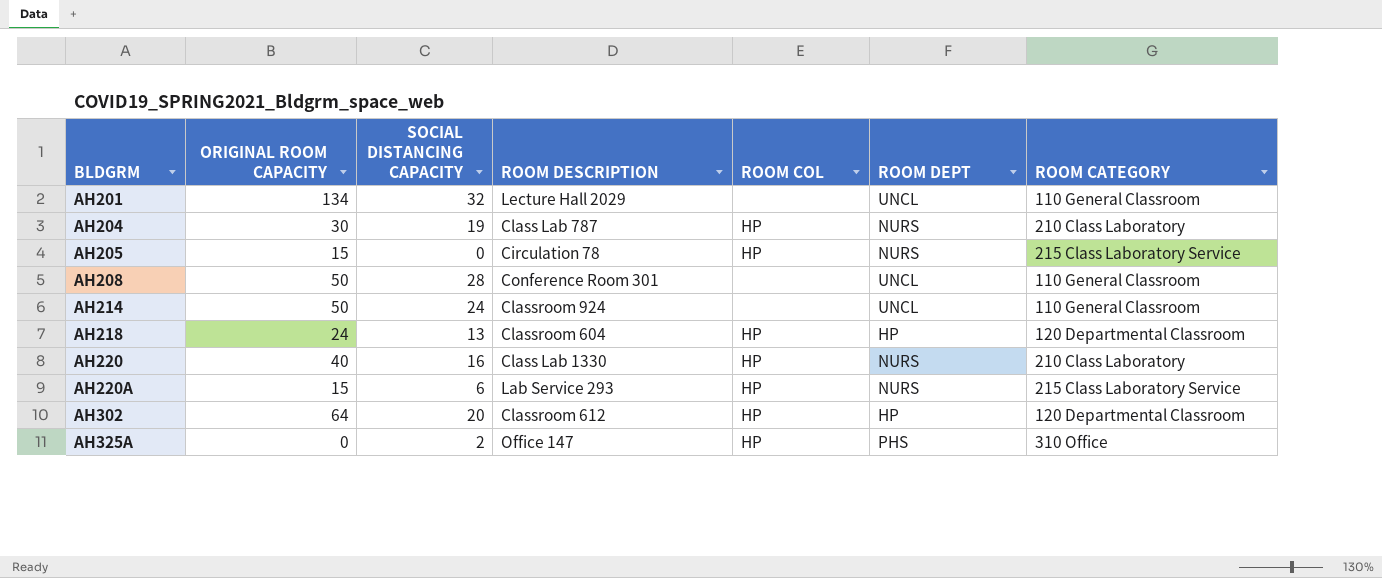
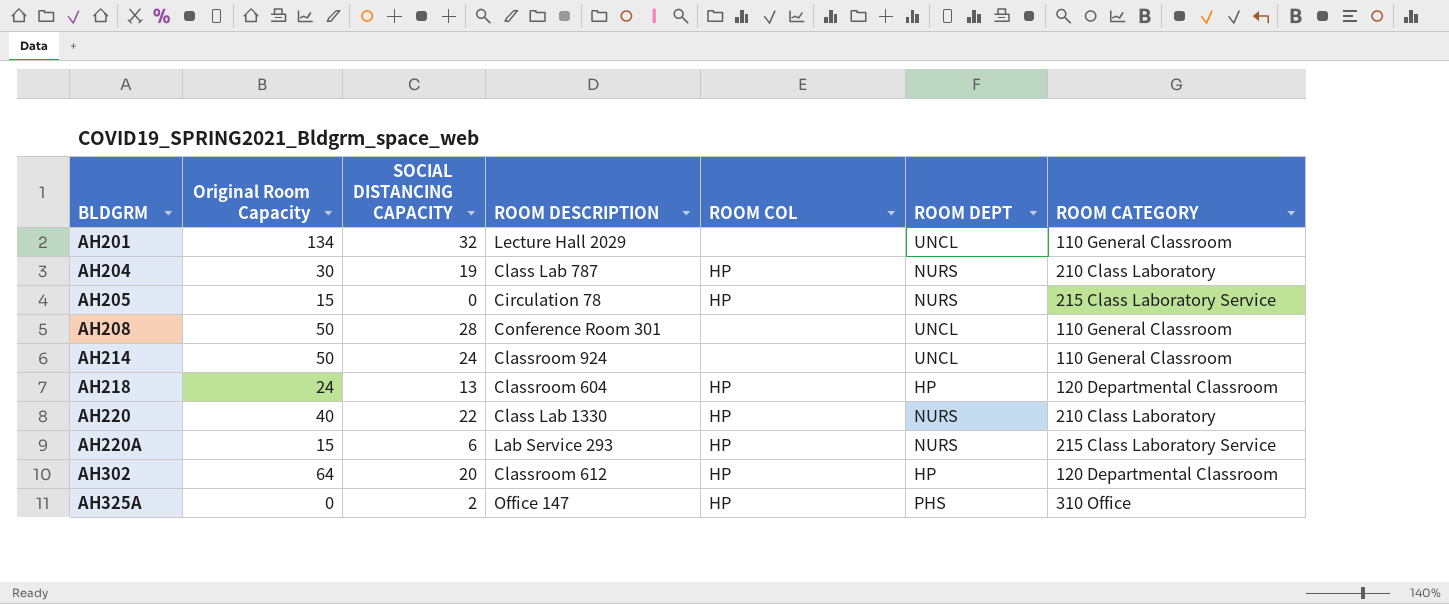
column name: ORIGINAL ROOM CAPACITY -> Original Room Capacity
AH220 | SOCIAL DISTANCING CAPACITY: 16 -> 22

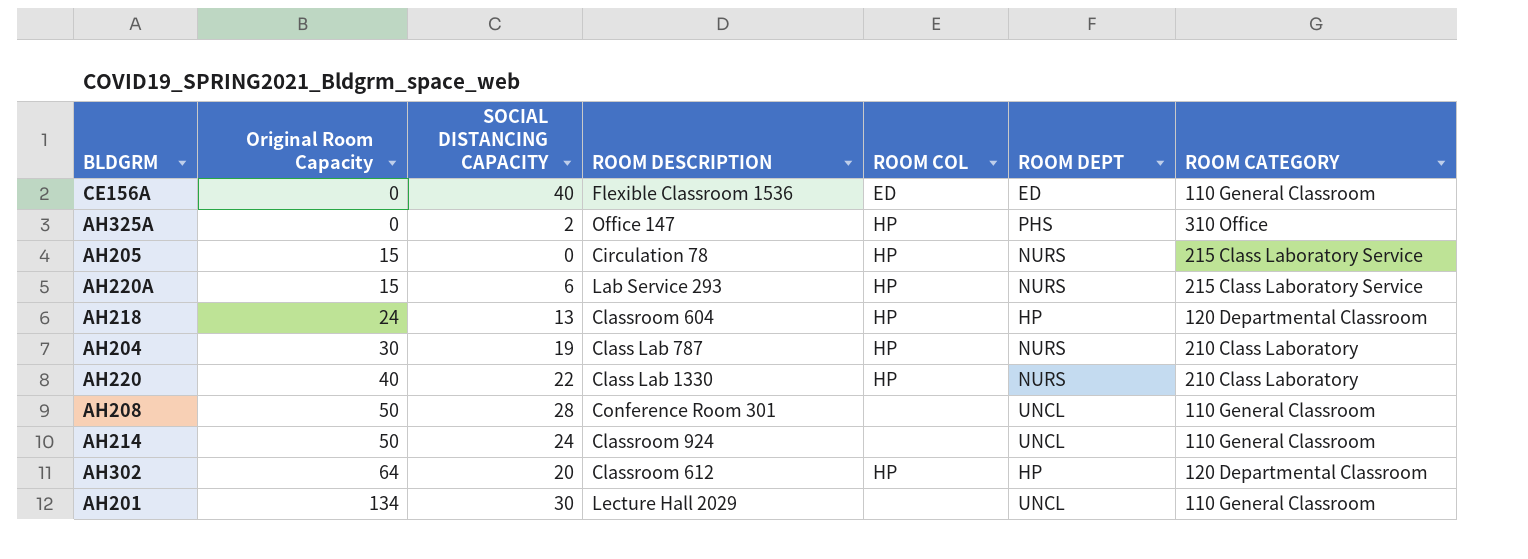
row order: BLDGRM ascending -> Original Room Capacity ascending
row CE156A: none -> 0 | 40 | Flexible Classroom 1536 | ED | ED | 110 General Classroom
AH201 | SOCIAL DISTANCING CAPACITY: 32 -> 30

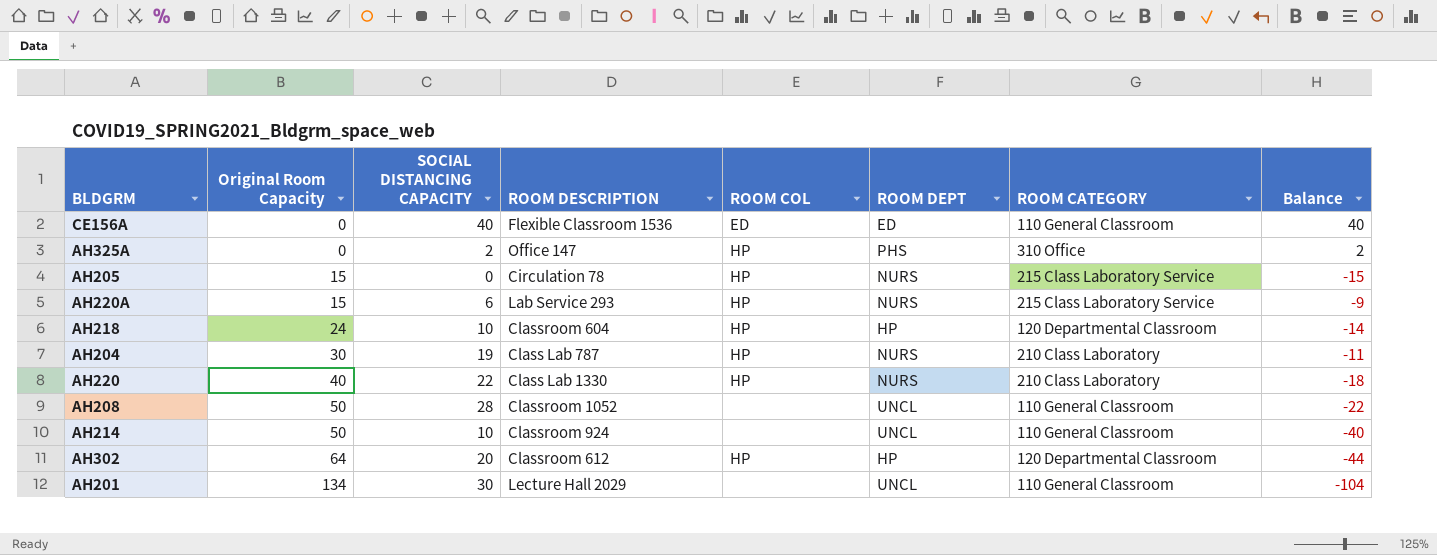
column Balance | formula: none -> [SOCIAL DISTANCING CAPACITY] - [Original Room Capacity]
AH218 | SOCIAL DISTANCING CAPACITY: 13 -> 10
AH208 | ROOM DESCRIPTION: Conference Room 301 -> Classroom 1052
AH214 | SOCIAL DISTANCING CAPACITY: 24 -> 10

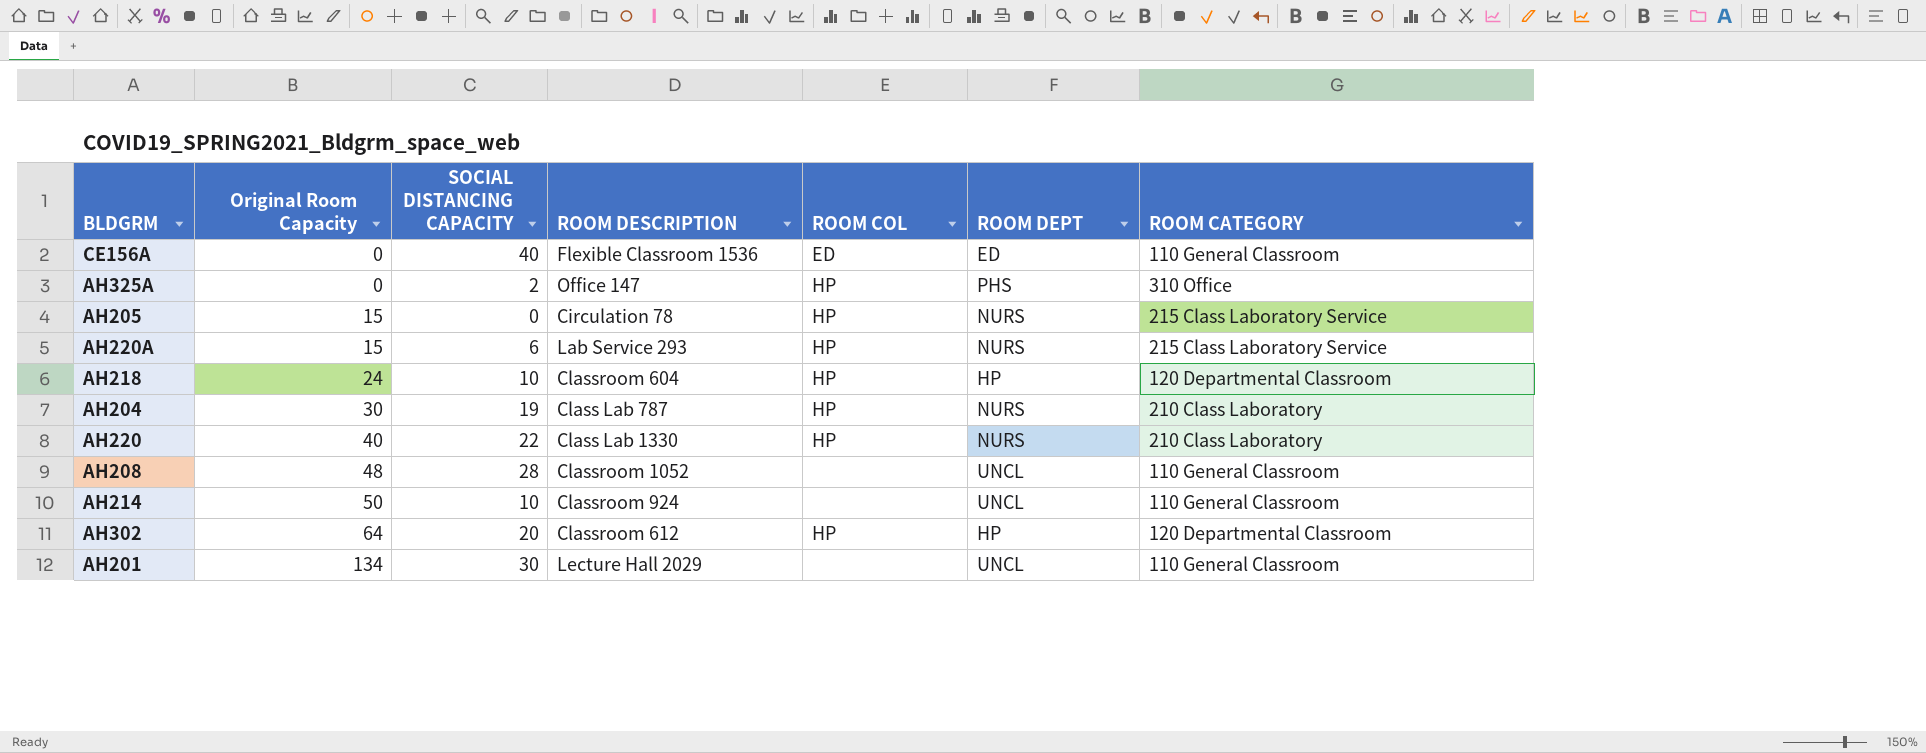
column Balance | formula: [SOCIAL DISTANCING CAPACITY] - [Original Room Capacity] -> none
AH208 | Original Room Capacity: 50 -> 48

